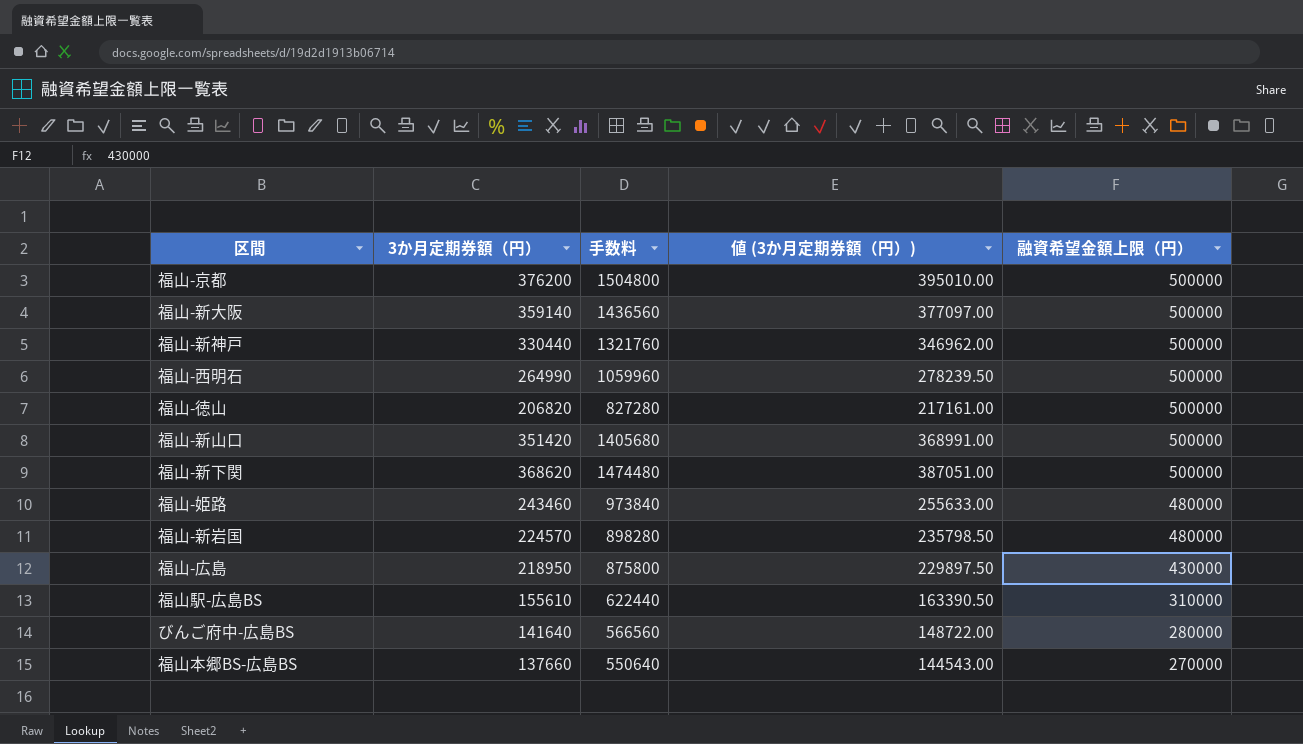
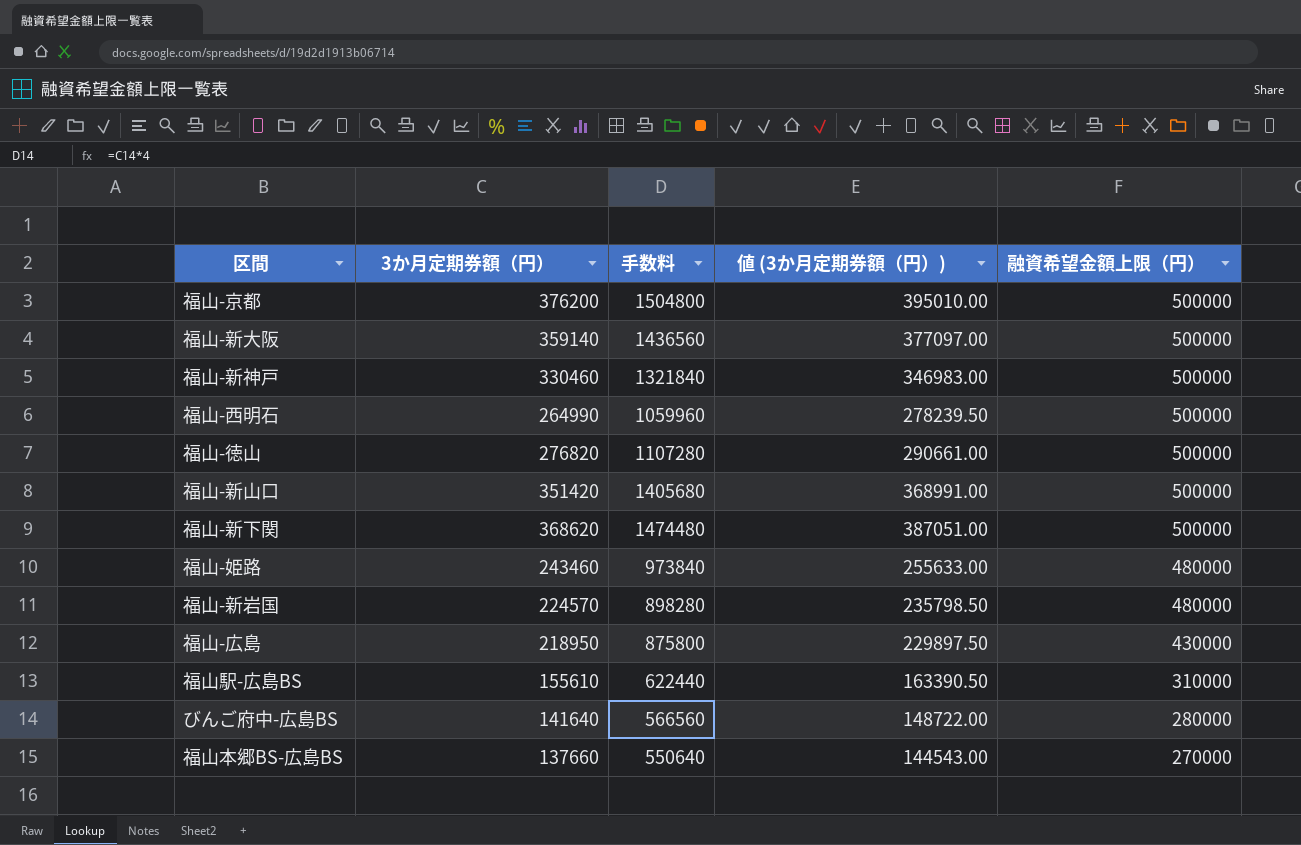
福山-新神戸 | 3か月定期券額（円）: 330440 -> 330460
福山-新神戸 | 手数料: 1321760 -> 1321840
福山-新神戸 | 値 (3か月定期券額（円）): 346962.00 -> 346983.00
福山-徳山 | 3か月定期券額（円）: 206820 -> 276820
福山-徳山 | 手数料: 827280 -> 1107280
福山-徳山 | 値 (3か月定期券額（円）): 217161.00 -> 290661.00

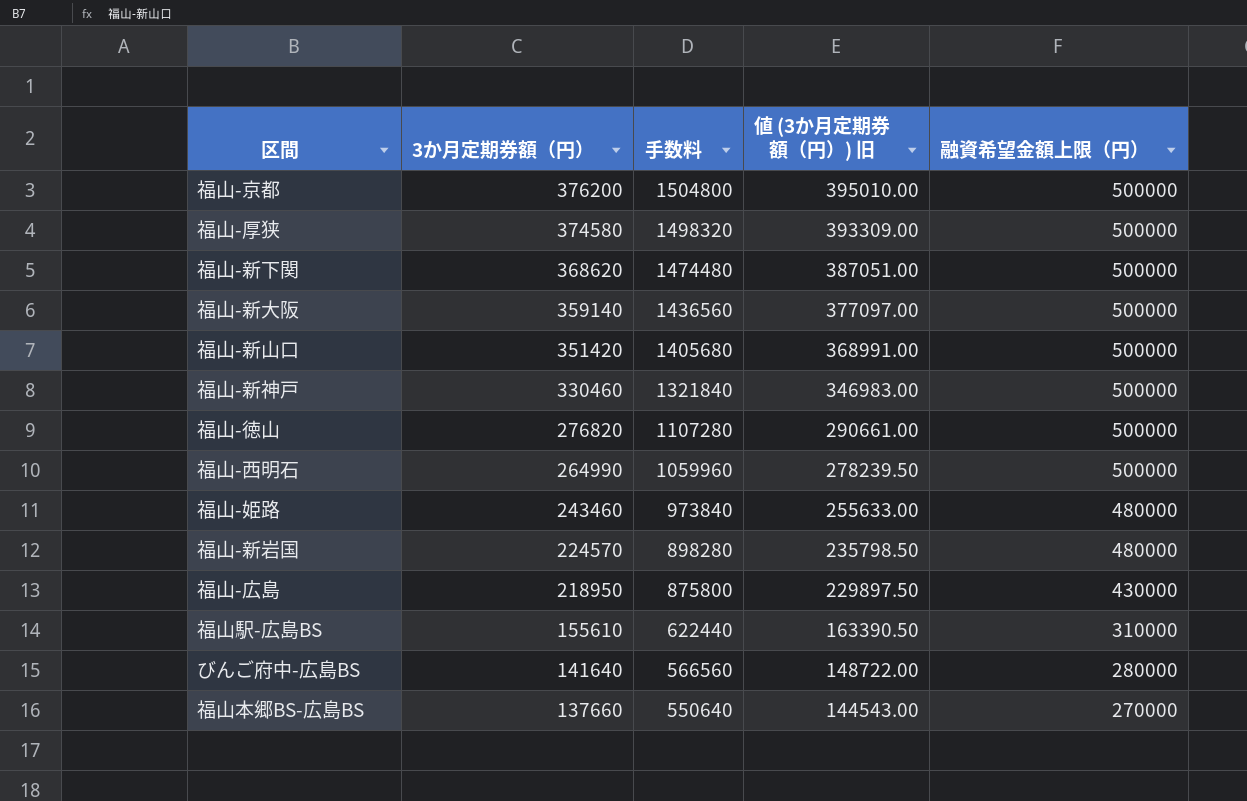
row order: 融資希望金額上限（円） descending -> 3か月定期券額（円） descending
column name: 値 (3か月定期券額（円）) -> 値 (3か月定期券額（円）) 旧
row 福山-厚狭: none -> 374580 | 1498320 | 393309.00 | 500000

